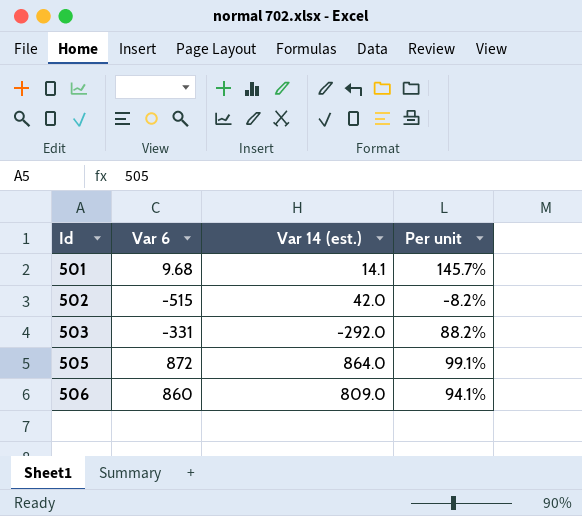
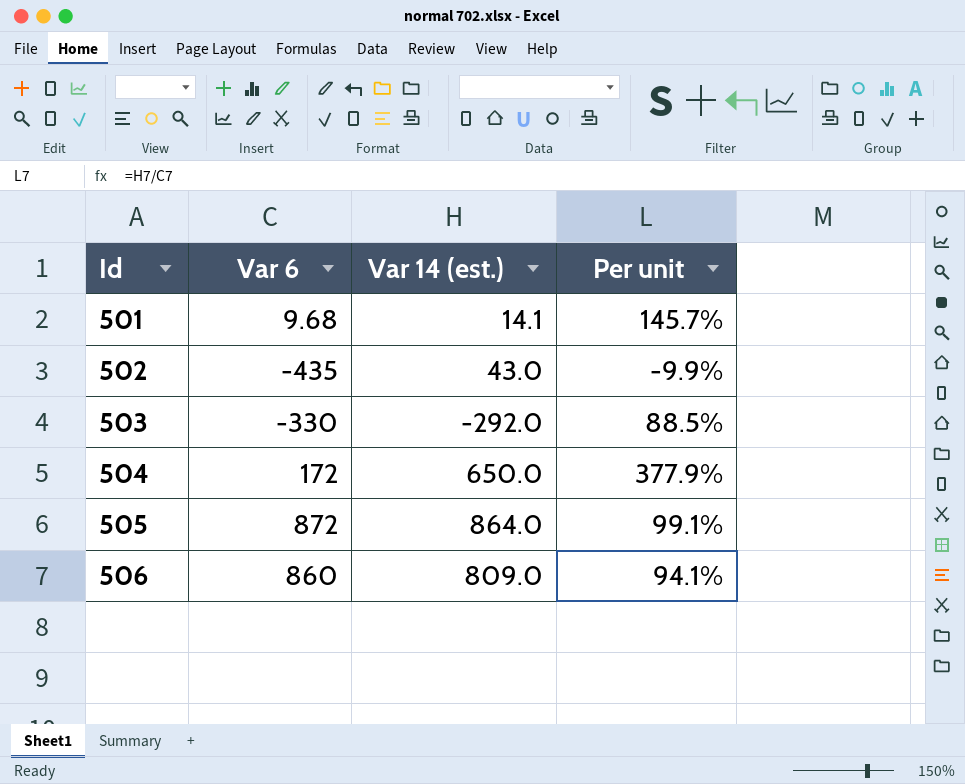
502 | Var 6: -515 -> -435
502 | Var 14 (est.): 42.0 -> 43.0
502 | Per unit: -8.2% -> -9.9%
503 | Var 6: -331 -> -330
503 | Per unit: 88.2% -> 88.5%
row 504: none -> 172 | 650.0 | 377.9%

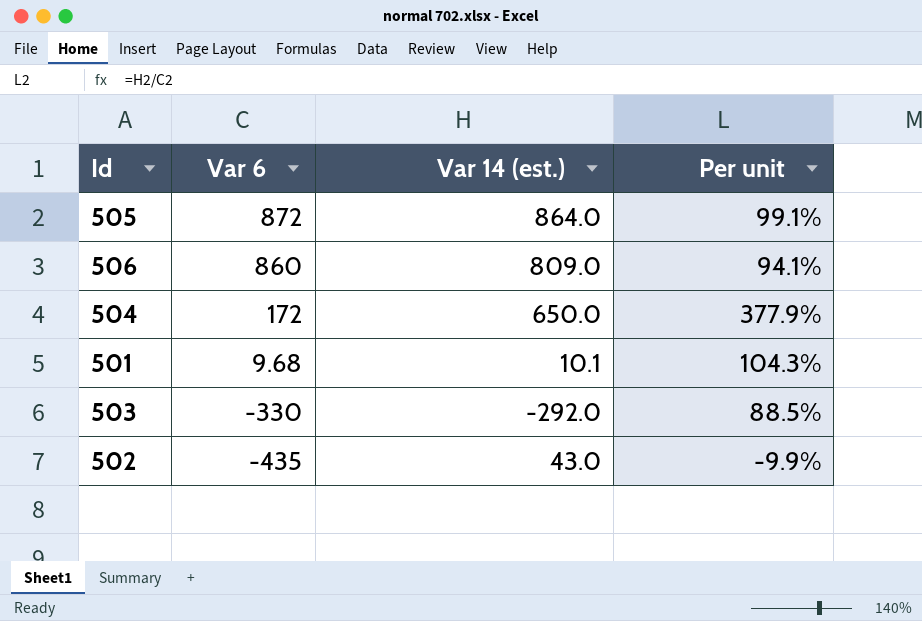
row order: Id ascending -> Var 6 descending
501 | Var 14 (est.): 14.1 -> 10.1
501 | Per unit: 145.7% -> 104.3%

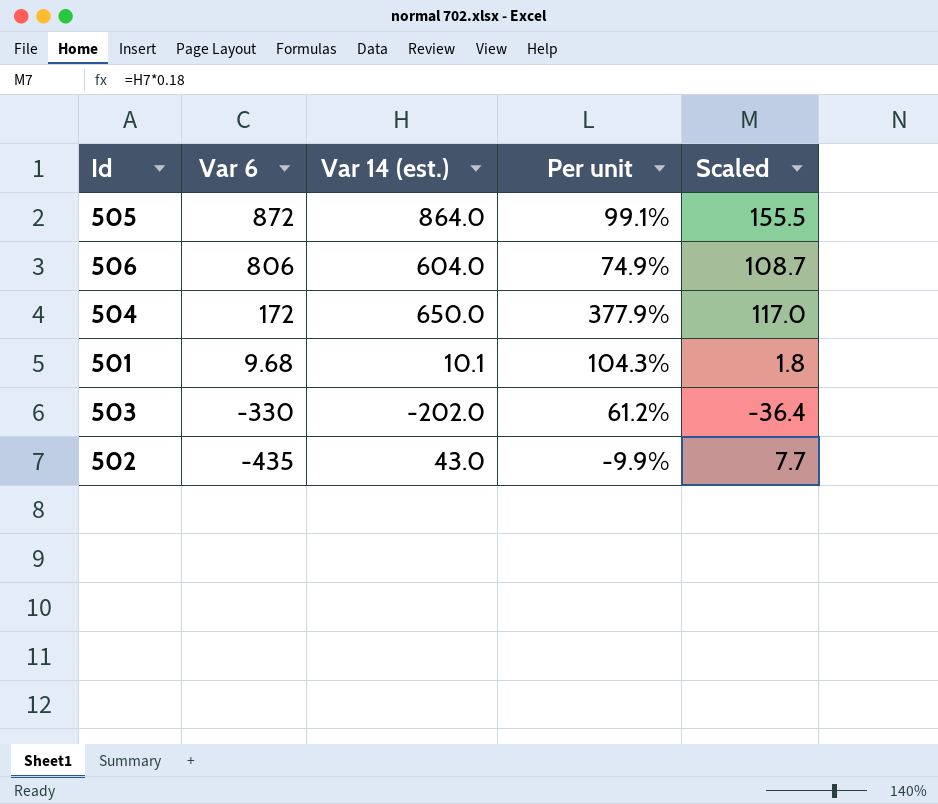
column Scaled | formula: none -> [Var 14 (est.)] * 0.18
506 | Var 6: 860 -> 806
506 | Var 14 (est.): 809.0 -> 604.0
506 | Per unit: 94.1% -> 74.9%
503 | Var 14 (est.): -292.0 -> -202.0
503 | Per unit: 88.5% -> 61.2%

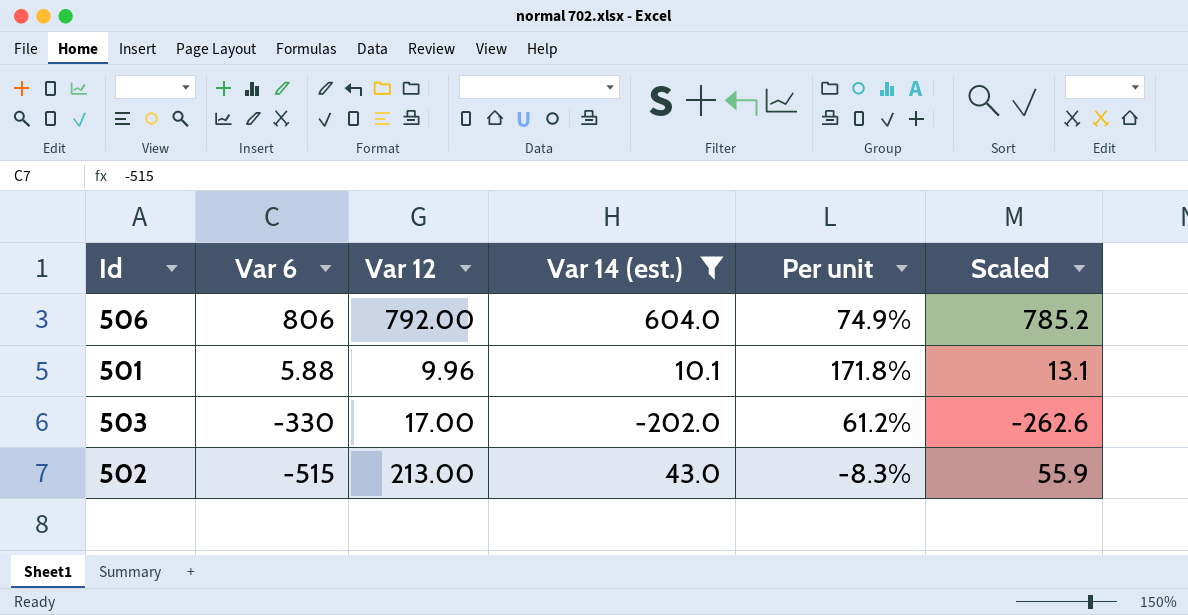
filter: none -> Var 14 (est.) <= 604.0
column Var 12 | position: none -> 3
column Scaled | formula: [Var 14 (est.)] * 0.18 -> [Var 14 (est.)] * 1.3
501 | Var 6: 9.68 -> 5.88
501 | Per unit: 104.3% -> 171.8%
502 | Var 6: -435 -> -515
502 | Per unit: -9.9% -> -8.3%

